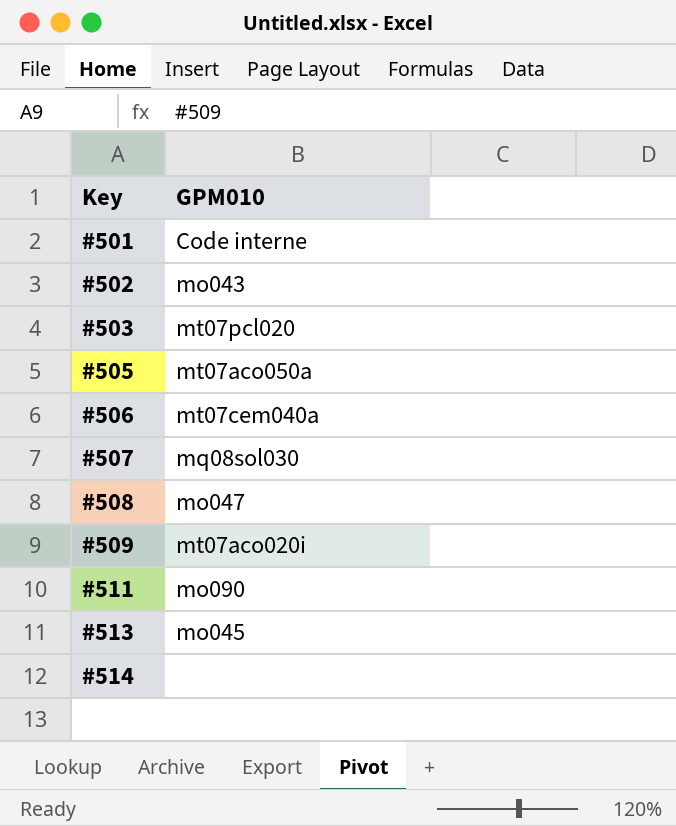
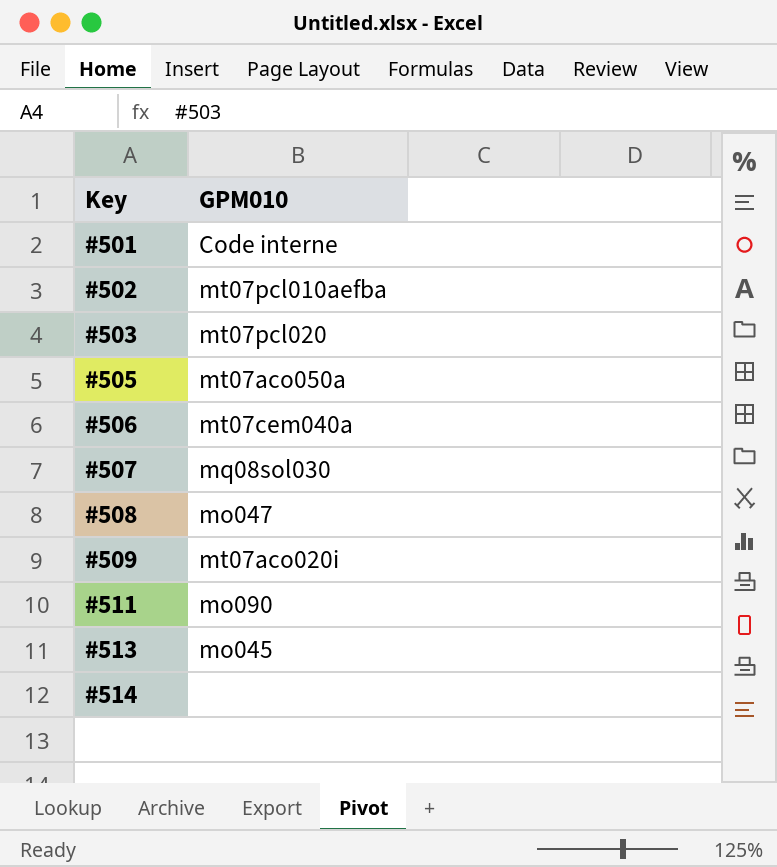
#502 | GPM010: mo043 -> mt07pcl010aefba

